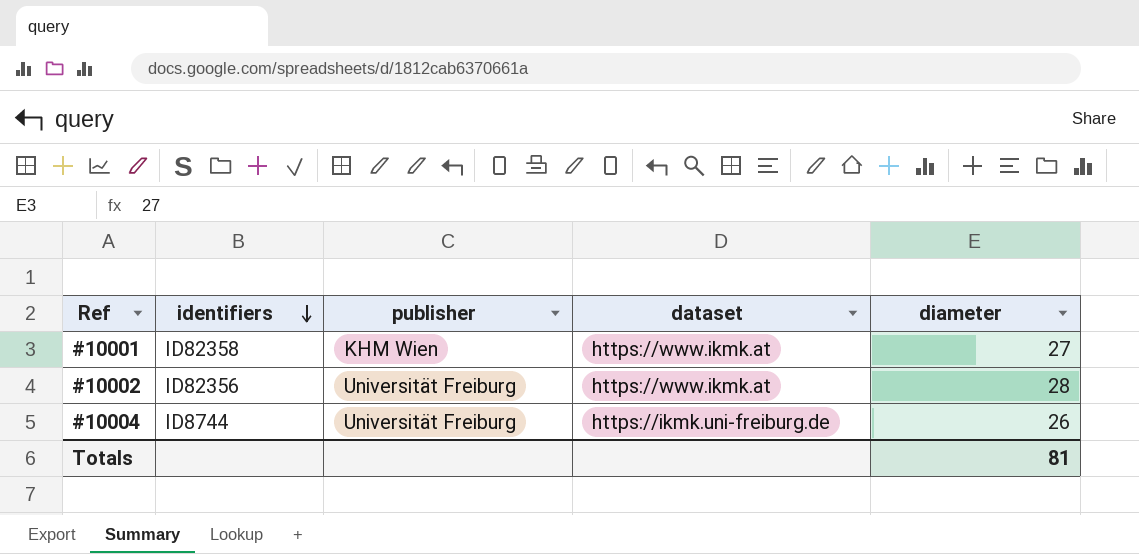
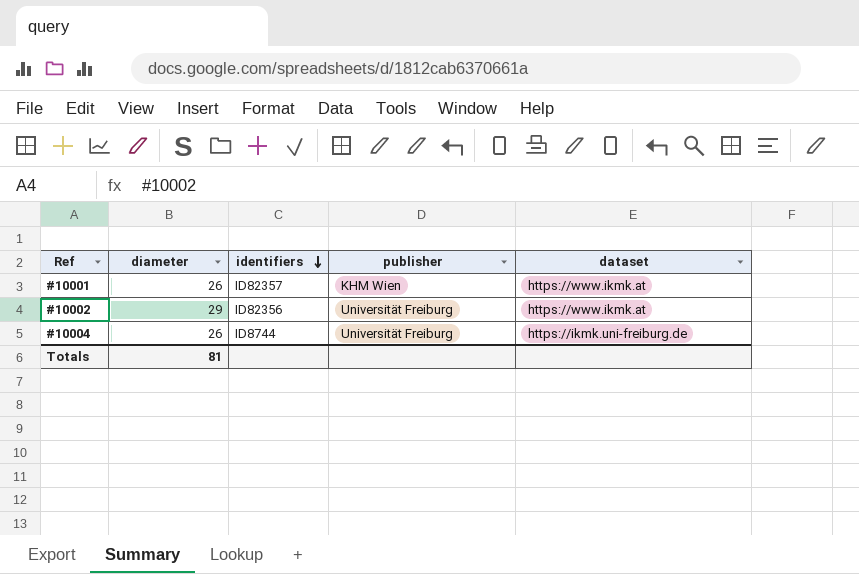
column diameter | position: 5 -> 2
#10001 | diameter: 27 -> 26
#10001 | identifiers: ID82358 -> ID82357
#10002 | diameter: 28 -> 29

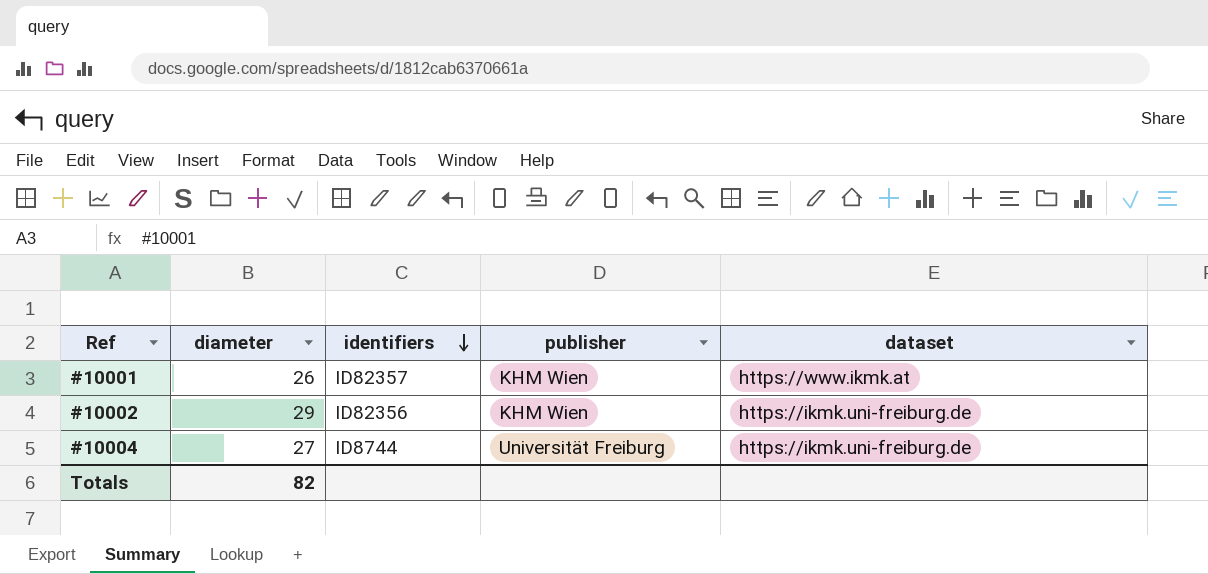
#10002 | publisher: Universität Freiburg -> KHM Wien
#10002 | dataset: https://www.ikmk.at -> https://ikmk.uni-freiburg.de
#10004 | diameter: 26 -> 27
Totals | diameter: 81 -> 82

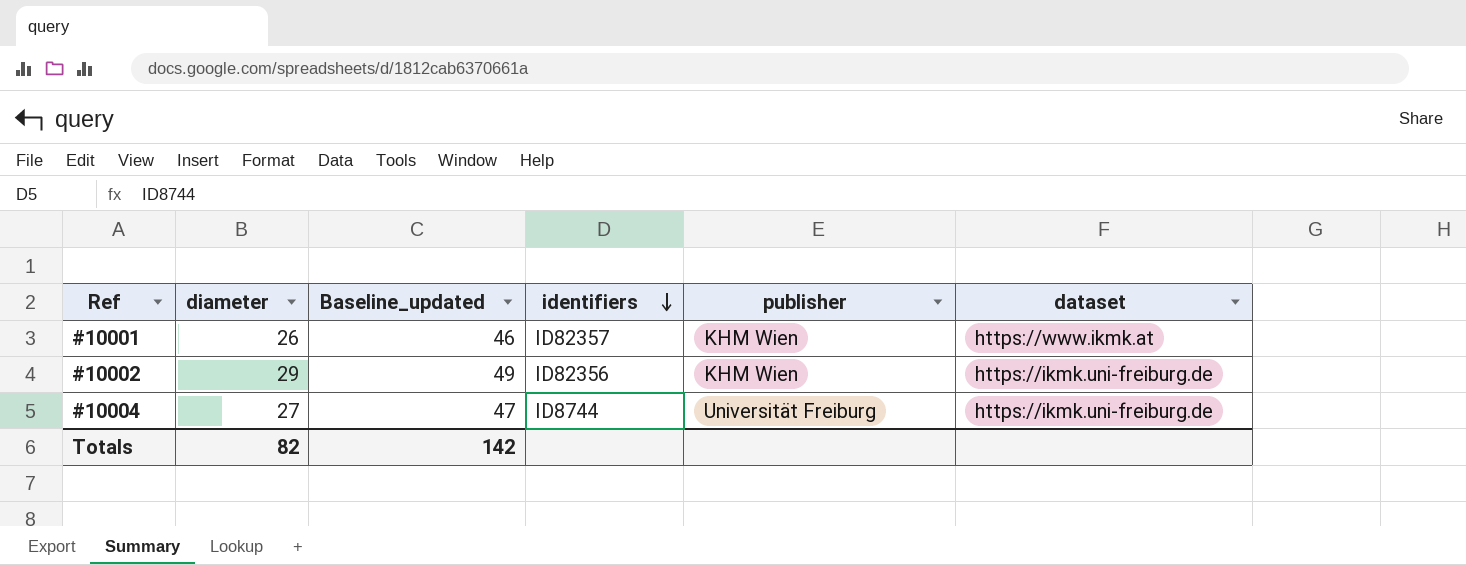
column Baseline_updated | formula: none -> [diameter] + 20

